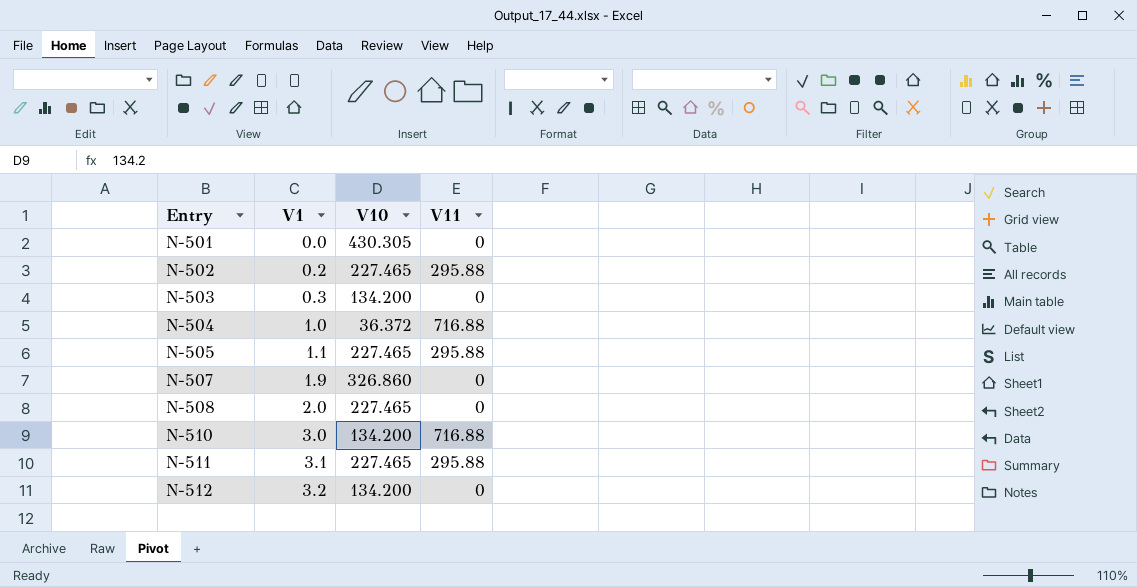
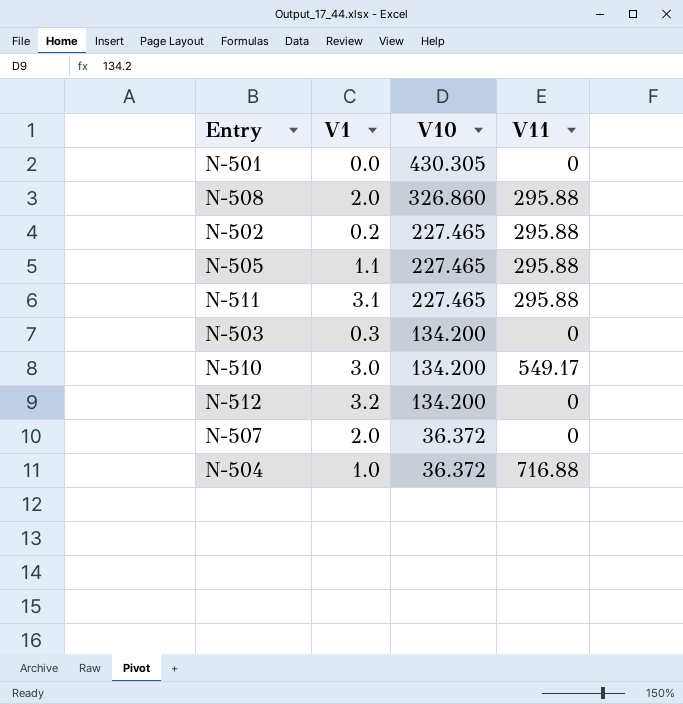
row order: Entry ascending -> V10 descending
N-508 | V10: 227.465 -> 326.860
N-508 | V11: 0 -> 295.88
N-510 | V11: 716.88 -> 549.17
N-507 | V1: 1.9 -> 2.0
N-507 | V10: 326.860 -> 36.372

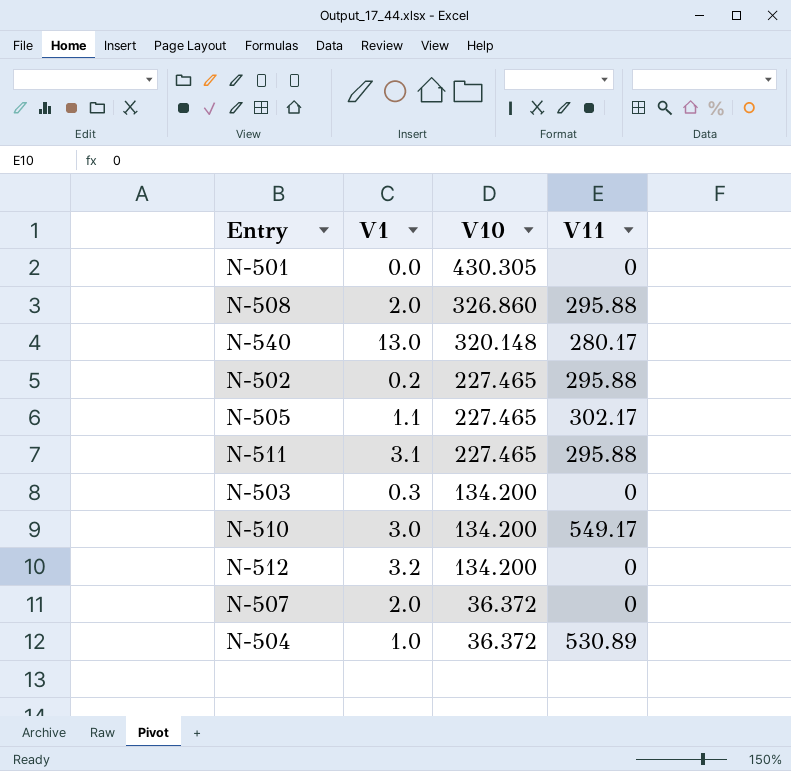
row N-540: none -> 13.0 | 320.148 | 280.17
N-505 | V11: 295.88 -> 302.17
N-504 | V11: 716.88 -> 530.89

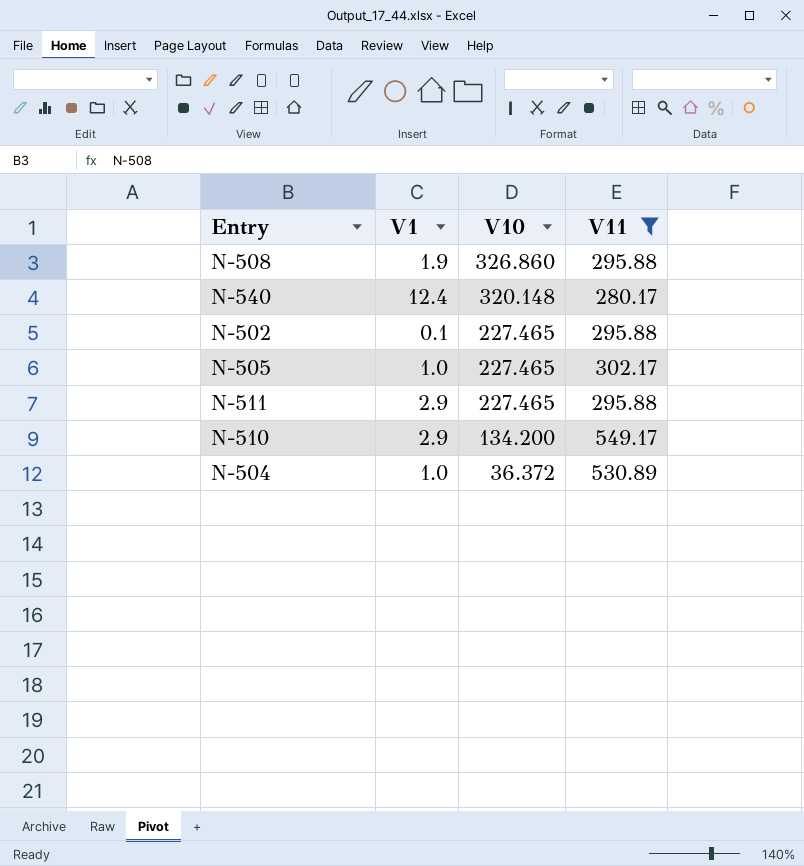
filter: none -> V11 != 0
N-508 | V1: 2.0 -> 1.9
N-540 | V1: 13.0 -> 12.4
N-502 | V1: 0.2 -> 0.1
N-505 | V1: 1.1 -> 1.0
N-511 | V1: 3.1 -> 2.9
N-510 | V1: 3.0 -> 2.9

